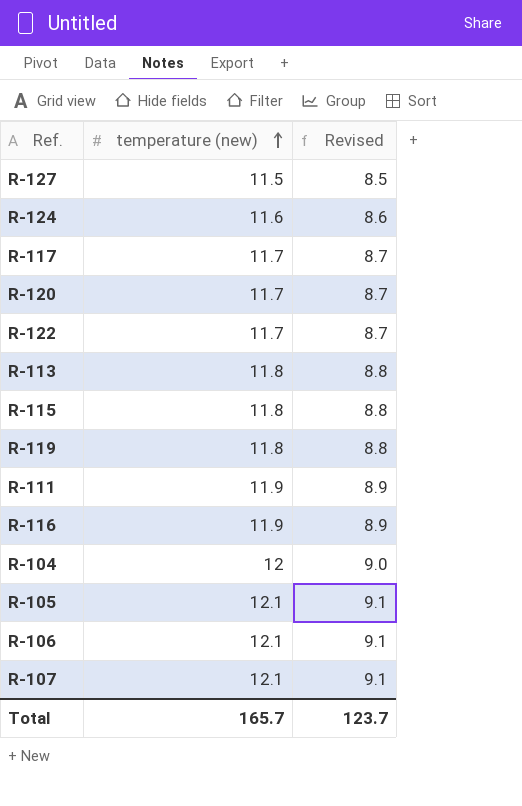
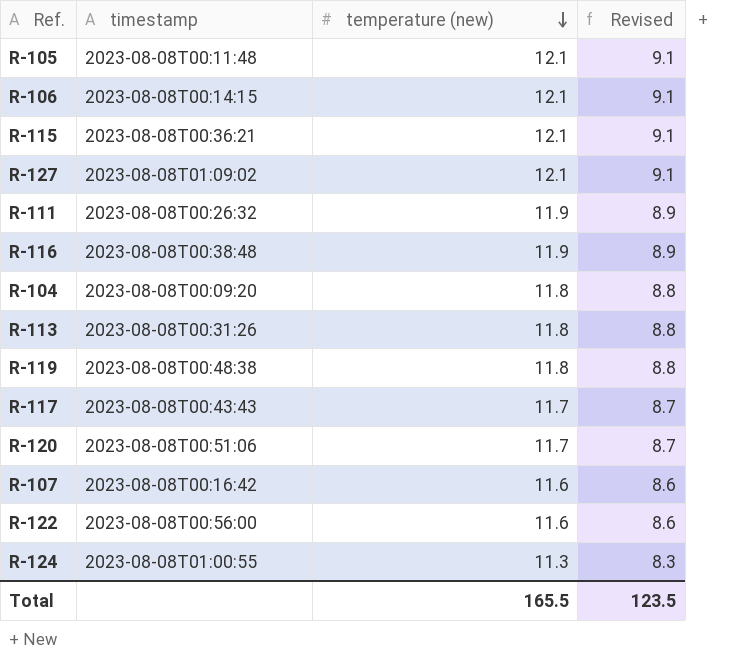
row order: temperature (new) ascending -> temperature (new) descending
column timestamp | position: none -> 2
R-115 | temperature (new): 11.8 -> 12.1
R-115 | Revised: 8.8 -> 9.1
R-127 | temperature (new): 11.5 -> 12.1
R-127 | Revised: 8.5 -> 9.1
R-104 | temperature (new): 12 -> 11.8
R-104 | Revised: 9.0 -> 8.8
R-107 | temperature (new): 12.1 -> 11.6
R-107 | Revised: 9.1 -> 8.6
R-122 | temperature (new): 11.7 -> 11.6
R-122 | Revised: 8.7 -> 8.6
R-124 | temperature (new): 11.6 -> 11.3
R-124 | Revised: 8.6 -> 8.3
Total | temperature (new): 165.7 -> 165.5
Total | Revised: 123.7 -> 123.5

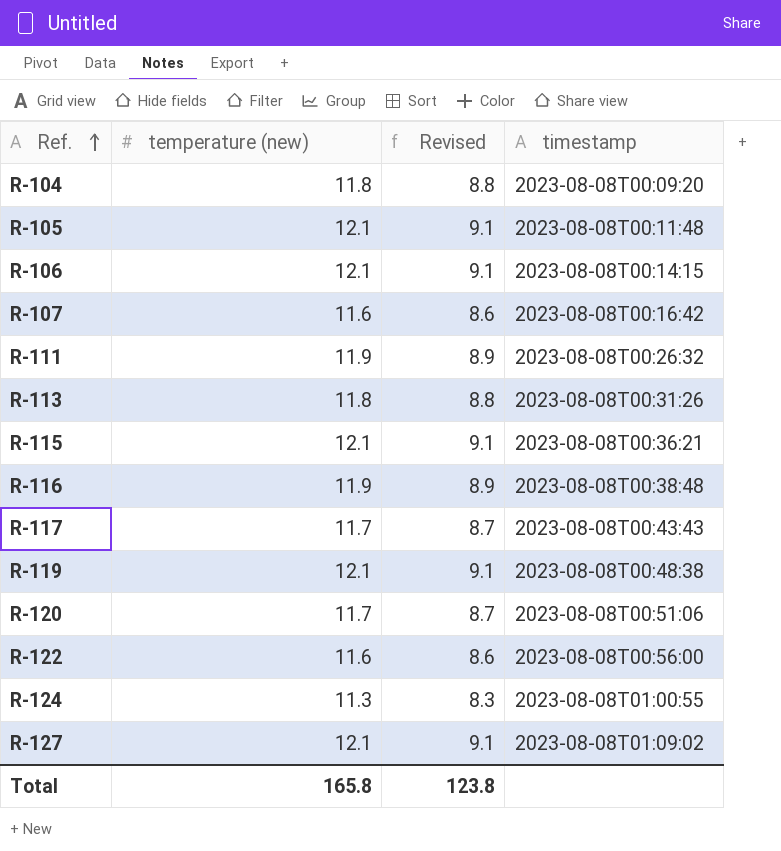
row order: temperature (new) descending -> Ref. ascending
column timestamp | position: 2 -> 4
R-119 | temperature (new): 11.8 -> 12.1
R-119 | Revised: 8.8 -> 9.1
Total | temperature (new): 165.5 -> 165.8
Total | Revised: 123.5 -> 123.8

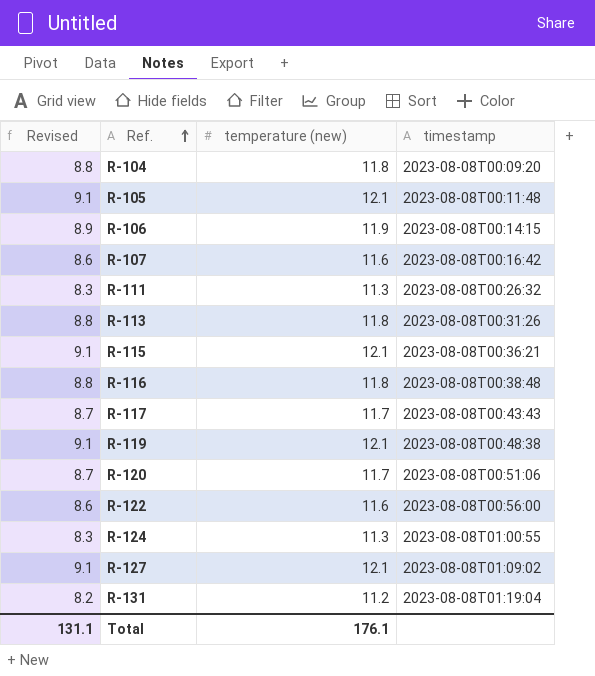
column Revised | position: 3 -> 1
R-106 | Revised: 9.1 -> 8.9
R-106 | temperature (new): 12.1 -> 11.9
R-111 | Revised: 8.9 -> 8.3
R-111 | temperature (new): 11.9 -> 11.3
R-116 | Revised: 8.9 -> 8.8
R-116 | temperature (new): 11.9 -> 11.8
row R-131: none -> 8.2 | 11.2 | 2023-08-08T01:19:04
Total | Revised: 123.8 -> 131.1
Total | temperature (new): 165.8 -> 176.1

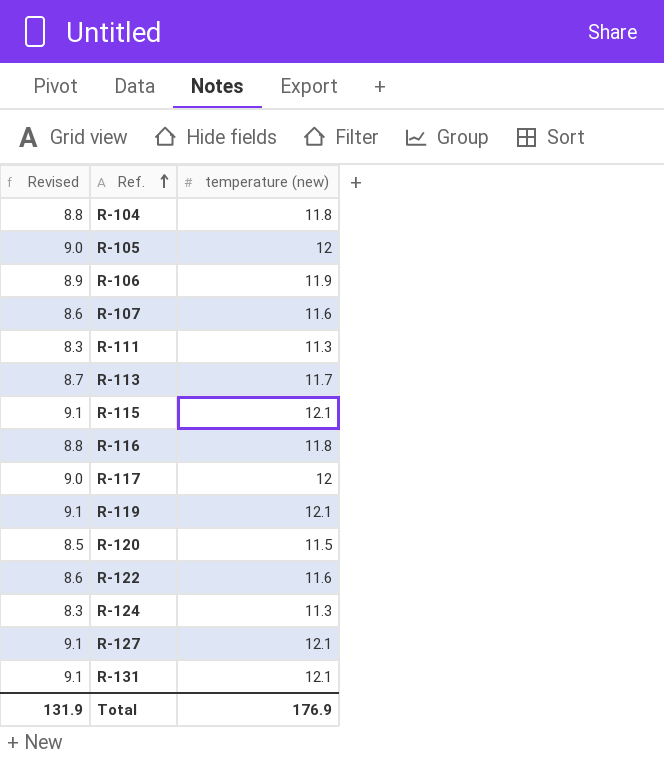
column timestamp | position: 4 -> none
R-105 | Revised: 9.1 -> 9.0
R-105 | temperature (new): 12.1 -> 12
R-113 | Revised: 8.8 -> 8.7
R-113 | temperature (new): 11.8 -> 11.7
R-117 | Revised: 8.7 -> 9.0
R-117 | temperature (new): 11.7 -> 12
R-120 | Revised: 8.7 -> 8.5
R-120 | temperature (new): 11.7 -> 11.5
R-131 | Revised: 8.2 -> 9.1
R-131 | temperature (new): 11.2 -> 12.1
Total | Revised: 131.1 -> 131.9
Total | temperature (new): 176.1 -> 176.9

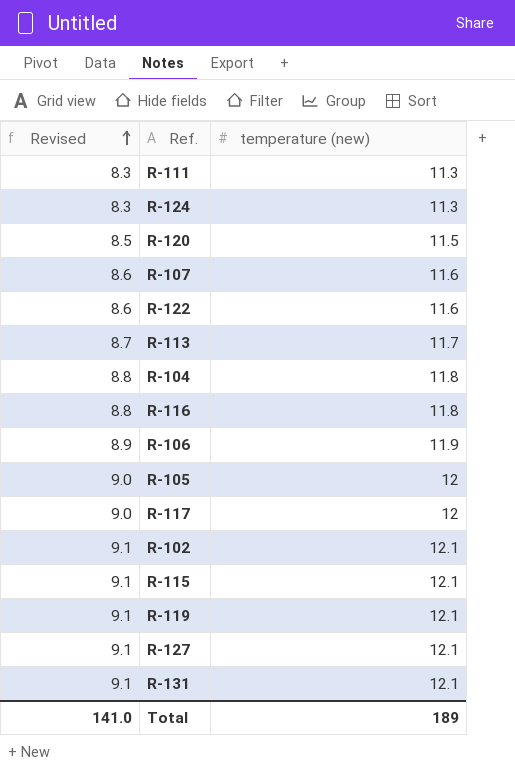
row order: Ref. ascending -> Revised ascending
row R-102: none -> 9.1 | 12.1
Total | Revised: 131.9 -> 141.0
Total | temperature (new): 176.9 -> 189

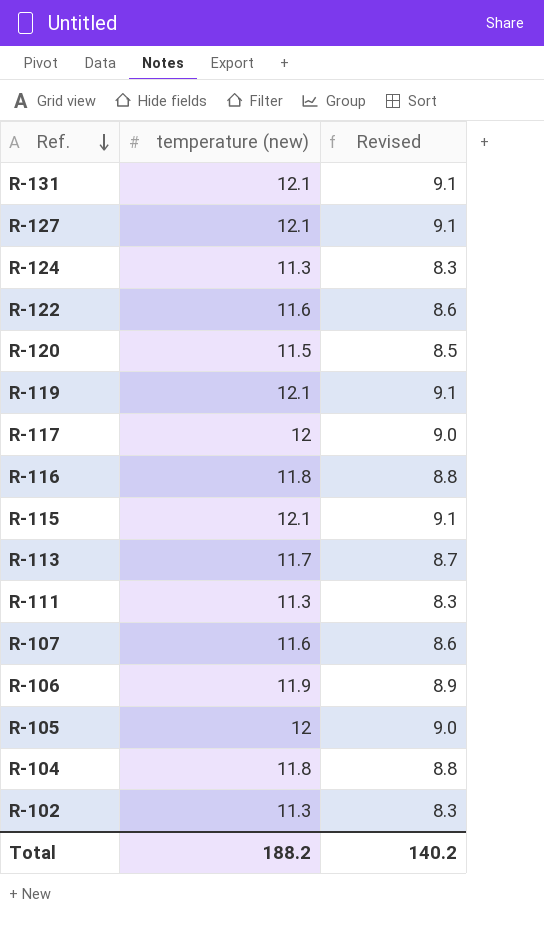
row order: Revised ascending -> Ref. descending
column Revised | position: 1 -> 3
R-102 | temperature (new): 12.1 -> 11.3
R-102 | Revised: 9.1 -> 8.3
Total | temperature (new): 189 -> 188.2
Total | Revised: 141.0 -> 140.2

